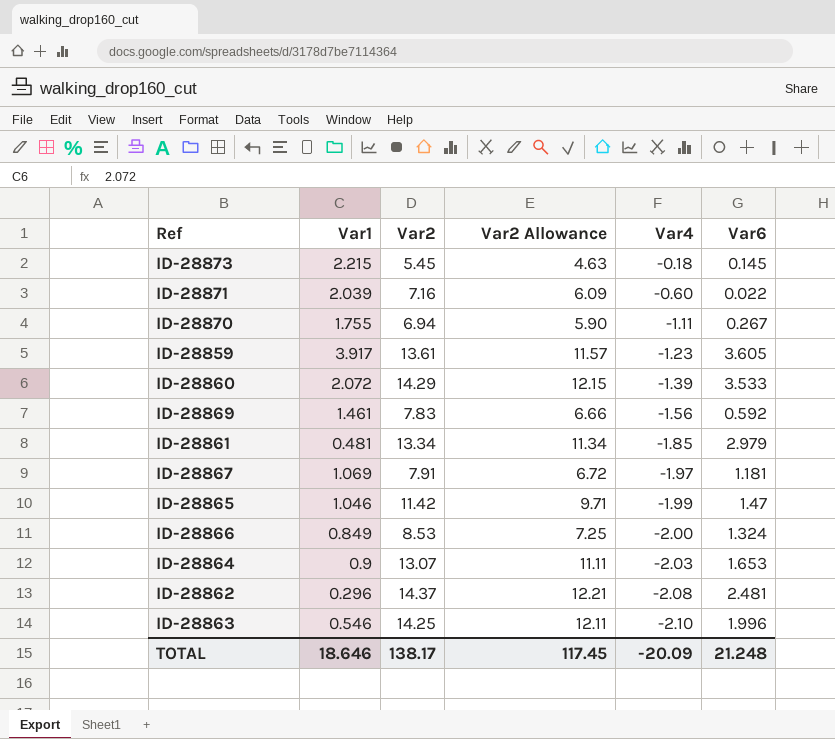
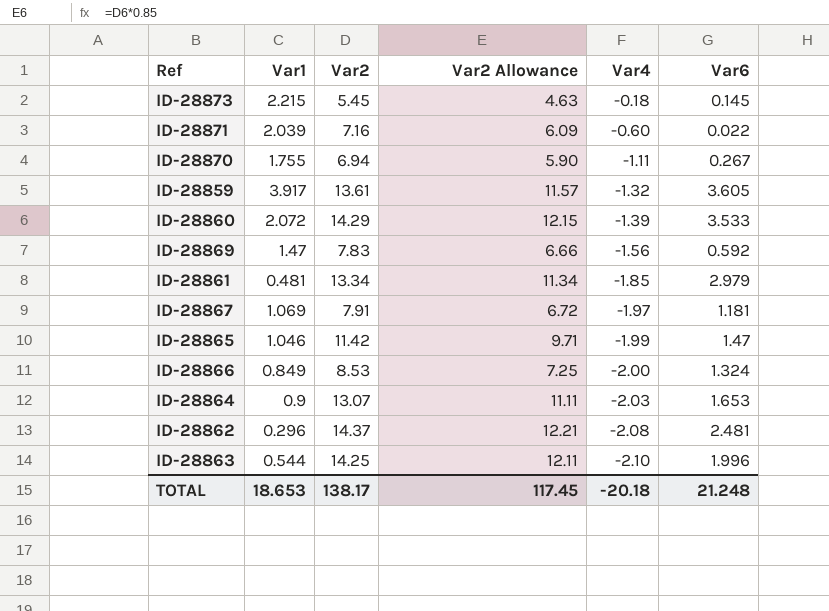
ID-28859 | Var4: -1.23 -> -1.32
ID-28869 | Var1: 1.461 -> 1.47
ID-28863 | Var1: 0.546 -> 0.544
TOTAL | Var1: 18.646 -> 18.653
TOTAL | Var4: -20.09 -> -20.18

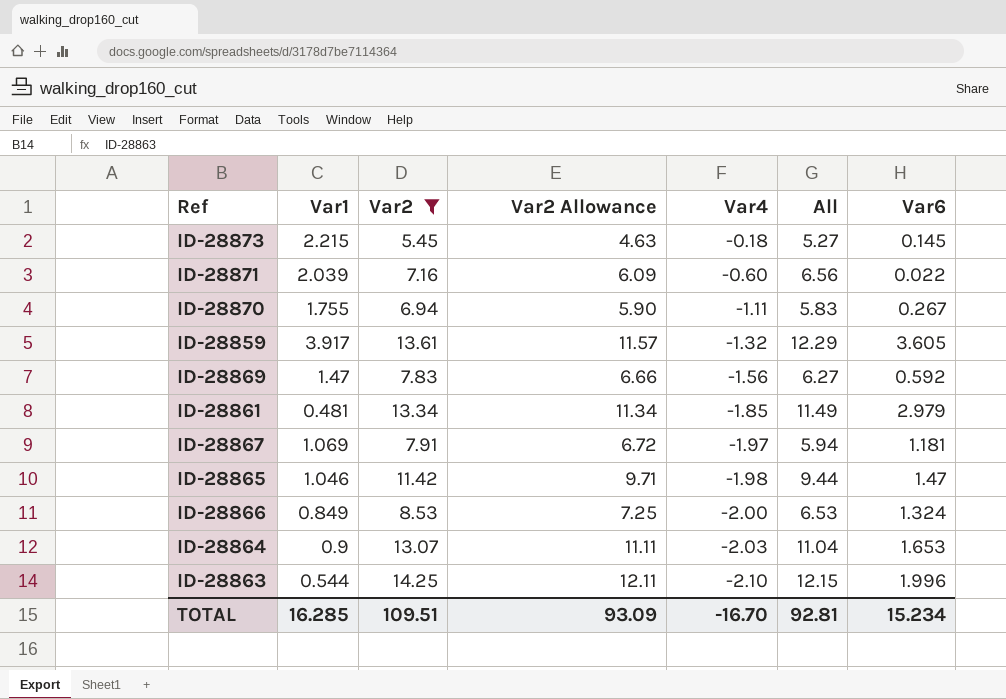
filter: none -> Var2 <= 14.25
column All | formula: none -> [Var2] + [Var4]
ID-28865 | Var4: -1.99 -> -1.98
TOTAL | Var1: 18.653 -> 16.285
TOTAL | Var2: 138.17 -> 109.51
TOTAL | Var2 Allowance: 117.45 -> 93.09
TOTAL | Var4: -20.18 -> -16.70
TOTAL | Var6: 21.248 -> 15.234

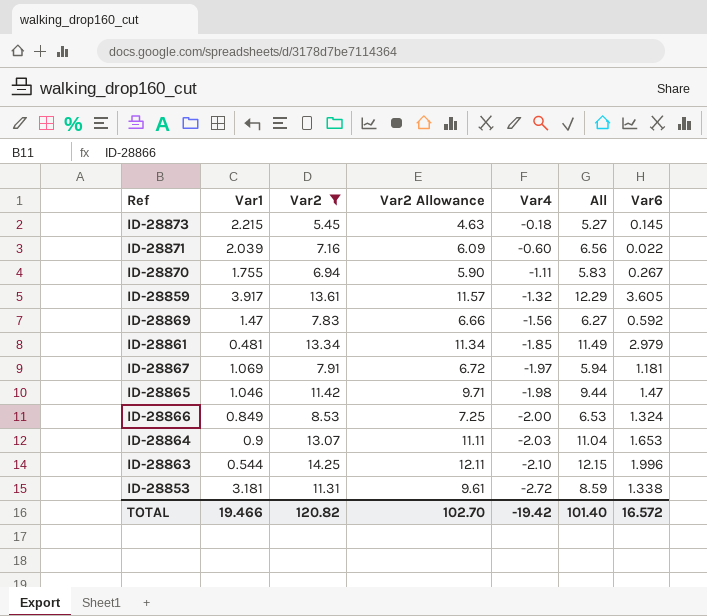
row ID-28853: none -> 3.181 | 11.31 | 9.61 | -2.72 | 8.59 | 1.338
TOTAL | Var1: 16.285 -> 19.466
TOTAL | Var2: 109.51 -> 120.82
TOTAL | Var2 Allowance: 93.09 -> 102.70
TOTAL | Var4: -16.70 -> -19.42
TOTAL | All: 92.81 -> 101.40
TOTAL | Var6: 15.234 -> 16.572

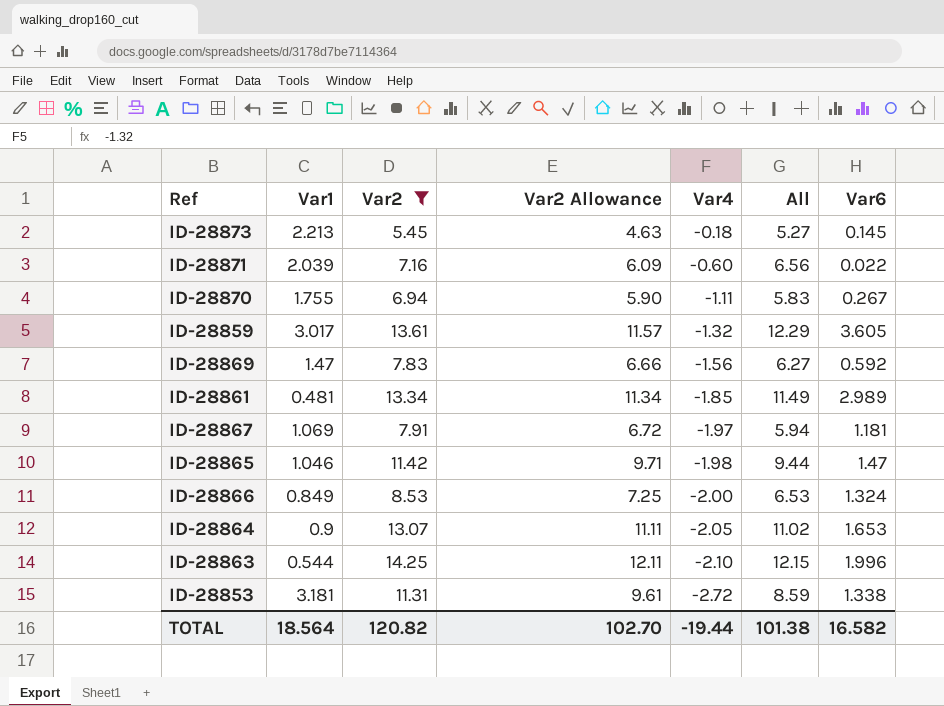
ID-28873 | Var1: 2.215 -> 2.213
ID-28859 | Var1: 3.917 -> 3.017
ID-28861 | Var6: 2.979 -> 2.989
ID-28864 | Var4: -2.03 -> -2.05
ID-28864 | All: 11.04 -> 11.02
TOTAL | Var1: 19.466 -> 18.564
TOTAL | Var4: -19.42 -> -19.44
TOTAL | All: 101.40 -> 101.38
TOTAL | Var6: 16.572 -> 16.582

